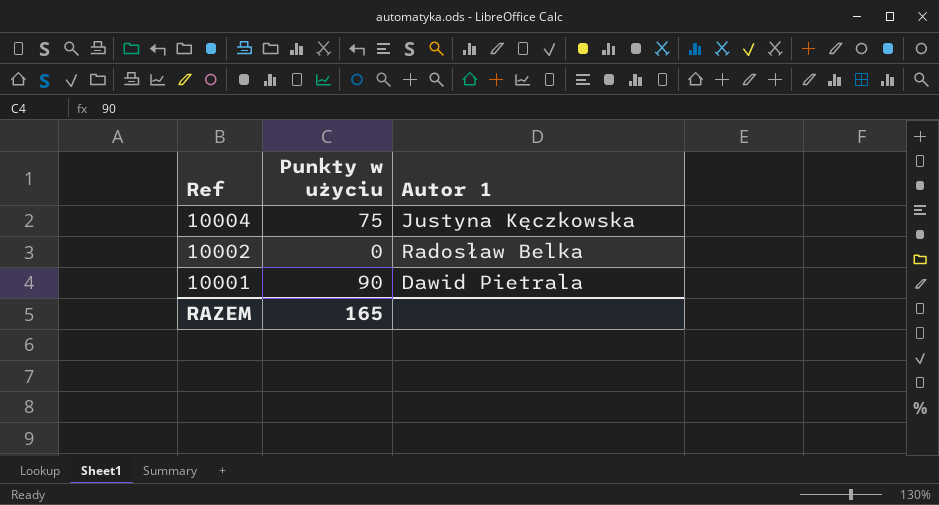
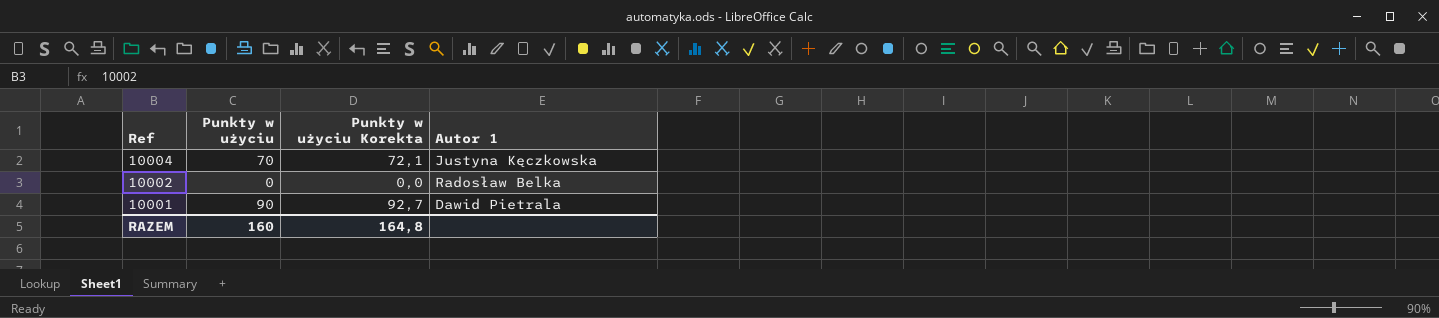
column Punkty w użyciu Korekta | formula: none -> [Punkty w użyciu] * 1,03
10004 | Punkty w użyciu: 75 -> 70
RAZEM | Punkty w użyciu: 165 -> 160

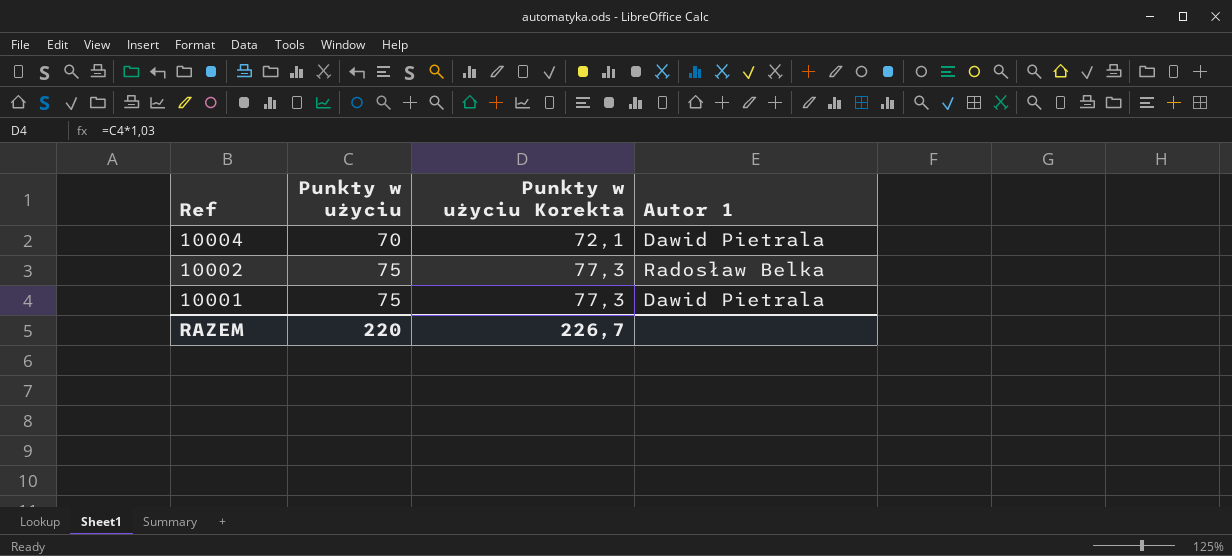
10004 | Autor 1: Justyna Kęczkowska -> Dawid Pietrala
10002 | Punkty w użyciu: 0 -> 75
10002 | Punkty w użyciu Korekta: 0,0 -> 77,3
10001 | Punkty w użyciu: 90 -> 75
10001 | Punkty w użyciu Korekta: 92,7 -> 77,3
RAZEM | Punkty w użyciu: 160 -> 220
RAZEM | Punkty w użyciu Korekta: 164,8 -> 226,7

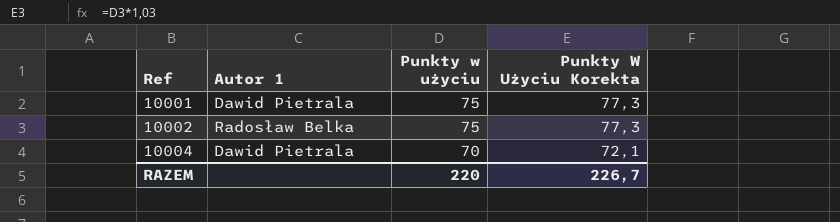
row order: Ref descending -> Ref ascending
column Autor 1 | position: 4 -> 2
column name: Punkty w użyciu Korekta -> Punkty W Użyciu Korekta

